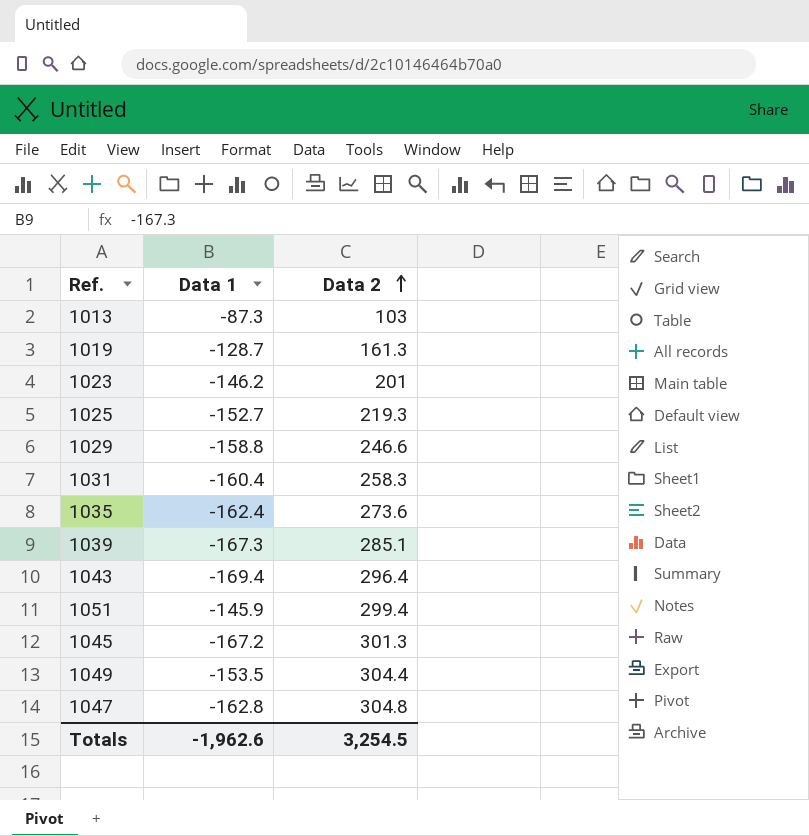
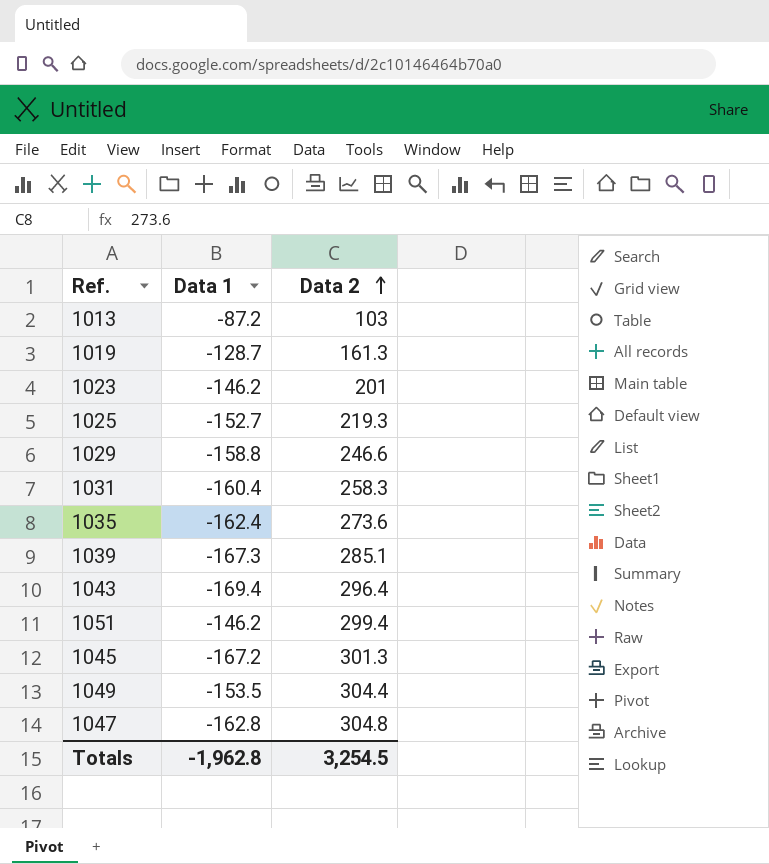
1013 | Data 1: -87.3 -> -87.2
1051 | Data 1: -145.9 -> -146.2
Totals | Data 1: -1,962.6 -> -1,962.8

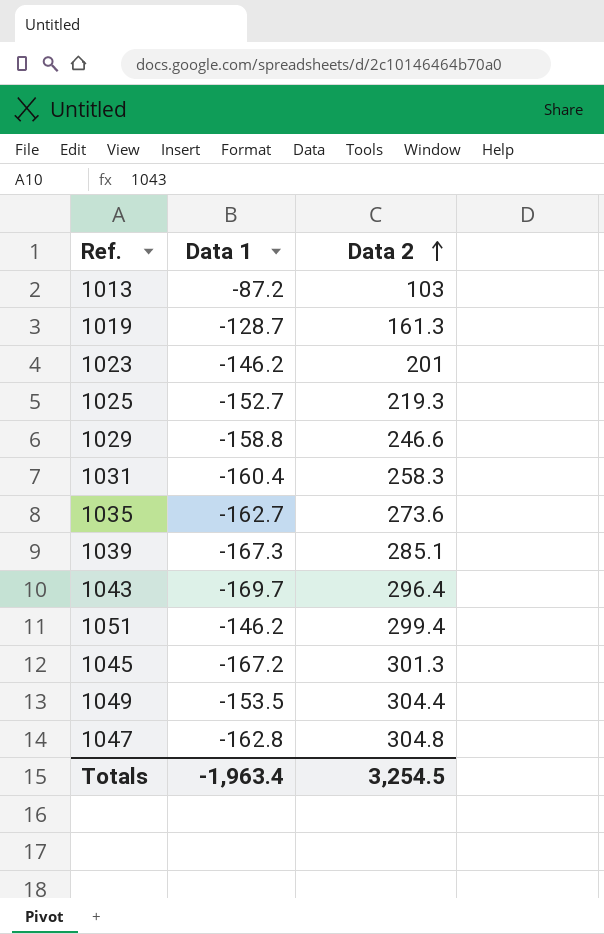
1035 | Data 1: -162.4 -> -162.7
1043 | Data 1: -169.4 -> -169.7
Totals | Data 1: -1,962.8 -> -1,963.4

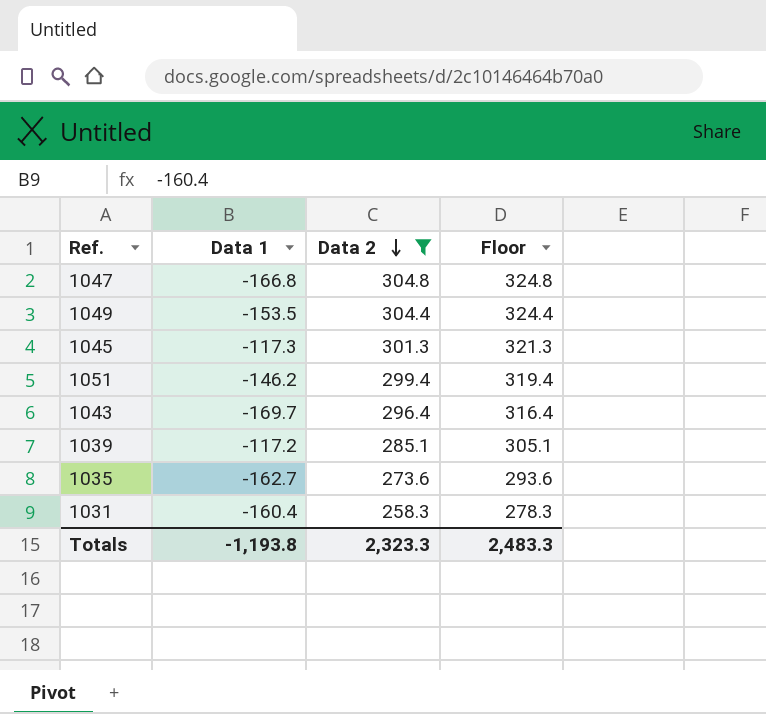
filter: none -> Data 2 >= 258.3
row order: Data 2 ascending -> Data 2 descending
column Floor | formula: none -> [Data 2] + 20
1047 | Data 1: -162.8 -> -166.8
1045 | Data 1: -167.2 -> -117.3
1039 | Data 1: -167.3 -> -117.2
Totals | Data 1: -1,963.4 -> -1,193.8
Totals | Data 2: 3,254.5 -> 2,323.3

